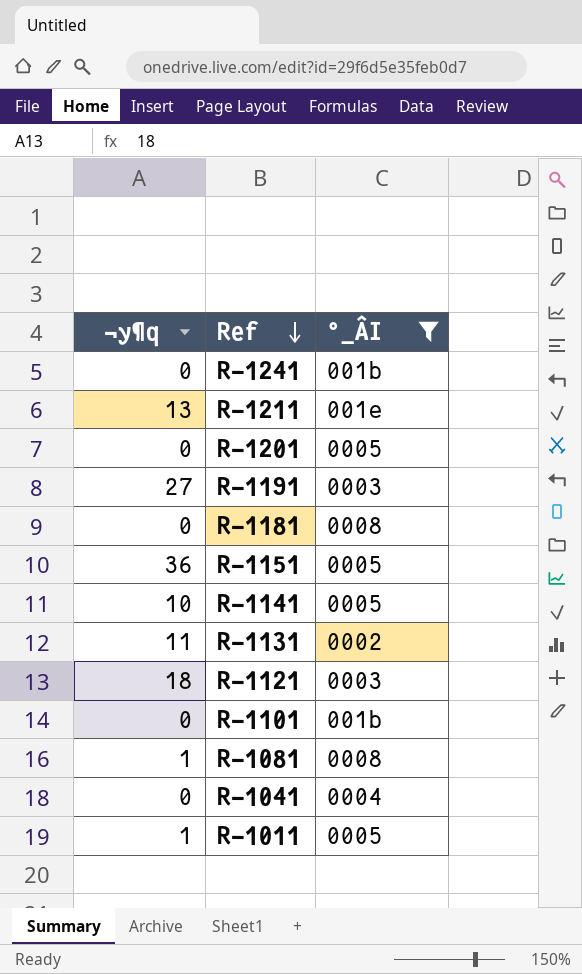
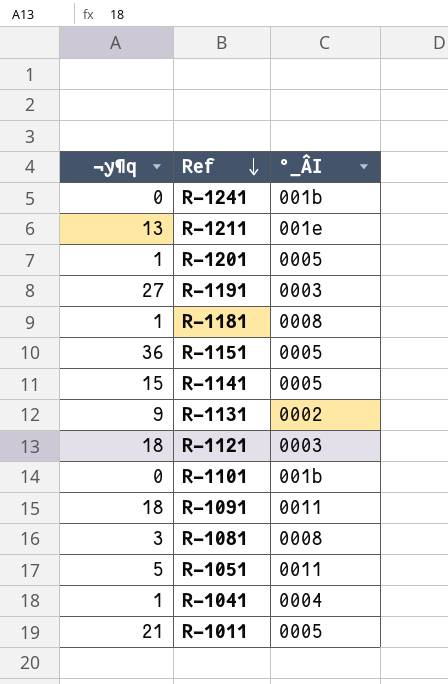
filter: °_ÂI != 0011 -> none
R-1201 | ¬y¶q: 0 -> 1
R-1181 | ¬y¶q: 0 -> 1
R-1141 | ¬y¶q: 10 -> 15
R-1131 | ¬y¶q: 11 -> 9
R-1081 | ¬y¶q: 1 -> 3
R-1041 | ¬y¶q: 0 -> 1
R-1011 | ¬y¶q: 1 -> 21

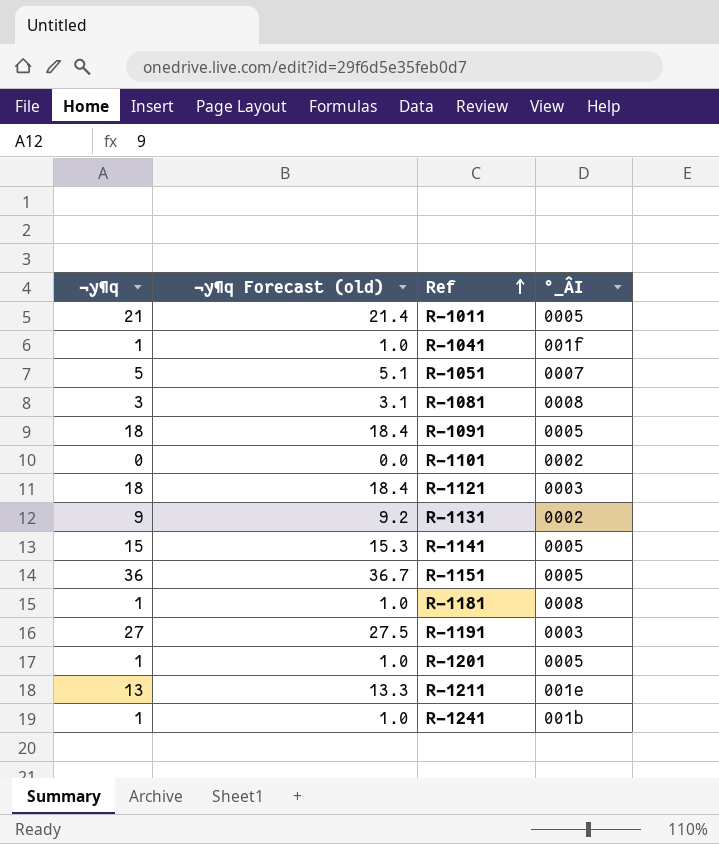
row order: Ref descending -> Ref ascending
column ¬y¶q Forecast (old) | formula: none -> [¬y¶q] * 1.02
R-1041 | °_ÂI: 0004 -> 001f
R-1051 | °_ÂI: 0011 -> 0007
R-1091 | °_ÂI: 0011 -> 0005
R-1101 | °_ÂI: 001b -> 0002
R-1241 | ¬y¶q: 0 -> 1

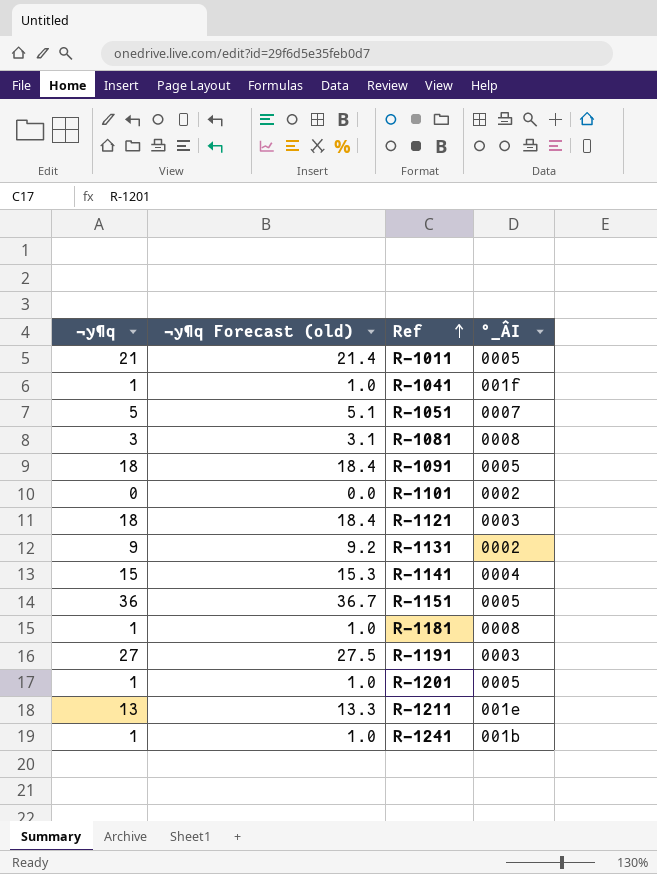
R-1141 | °_ÂI: 0005 -> 0004

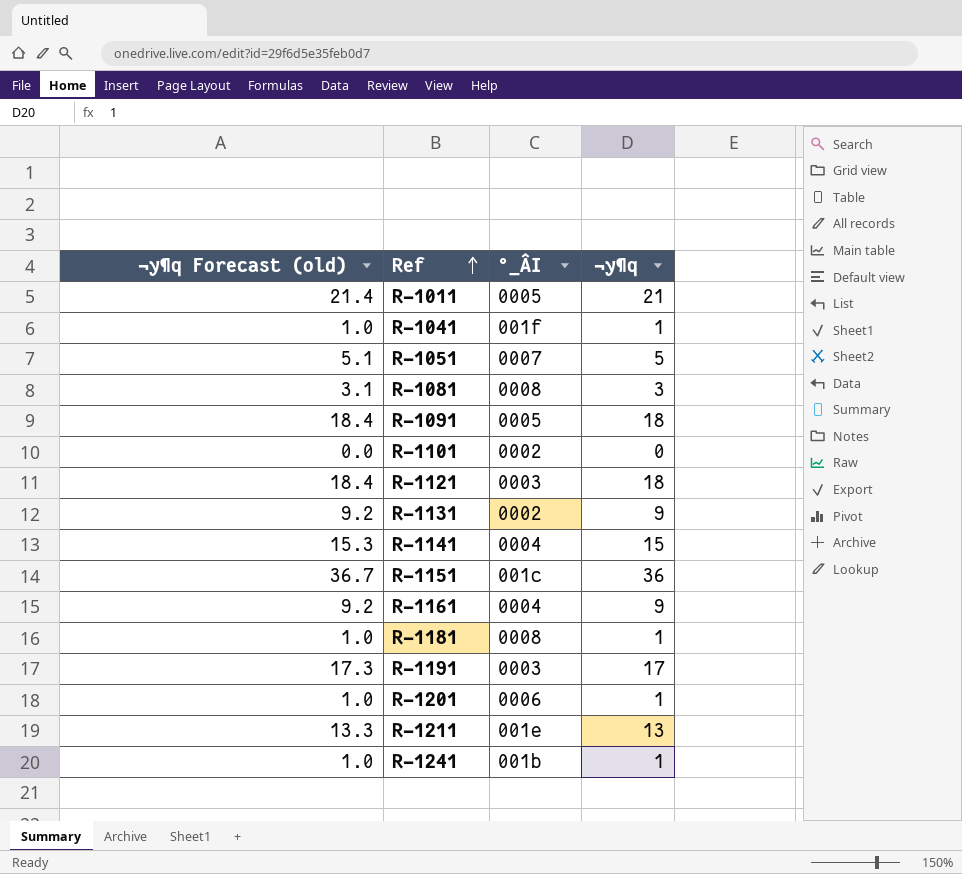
column ¬y¶q | position: 1 -> 4
R-1151 | °_ÂI: 0005 -> 001c
row R-1161: none -> 9.2 | 0004 | 9
R-1191 | ¬y¶q Forecast (old): 27.5 -> 17.3
R-1191 | ¬y¶q: 27 -> 17
R-1201 | °_ÂI: 0005 -> 0006

